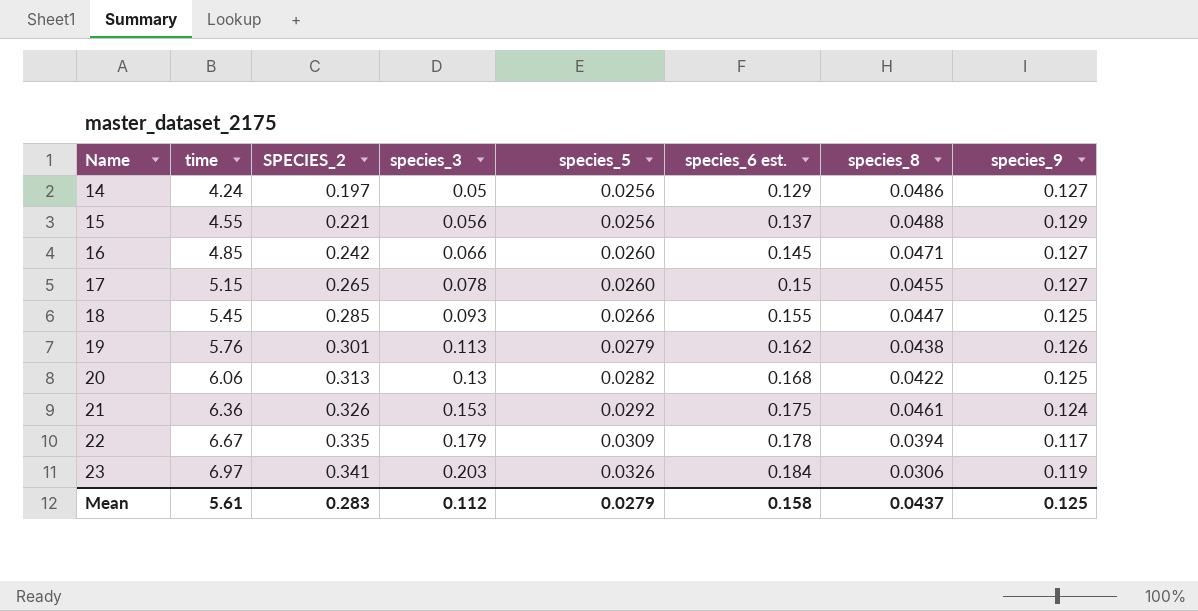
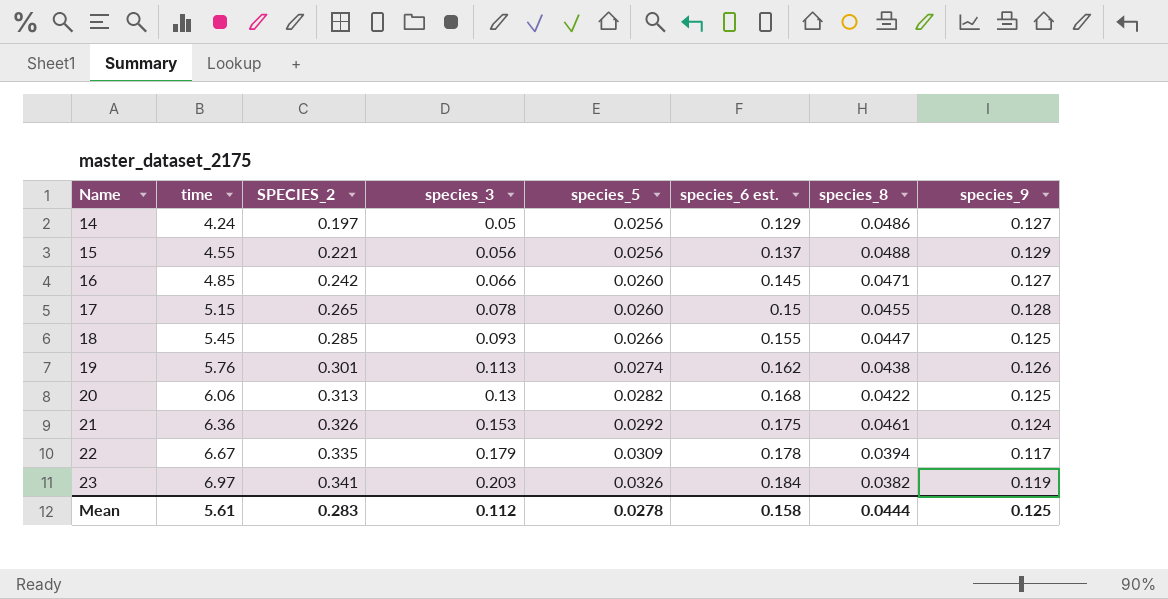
17 | species_9: 0.127 -> 0.128
19 | species_5: 0.0279 -> 0.0274
23 | species_8: 0.0306 -> 0.0382
Mean | species_5: 0.0279 -> 0.0278
Mean | species_8: 0.0437 -> 0.0444

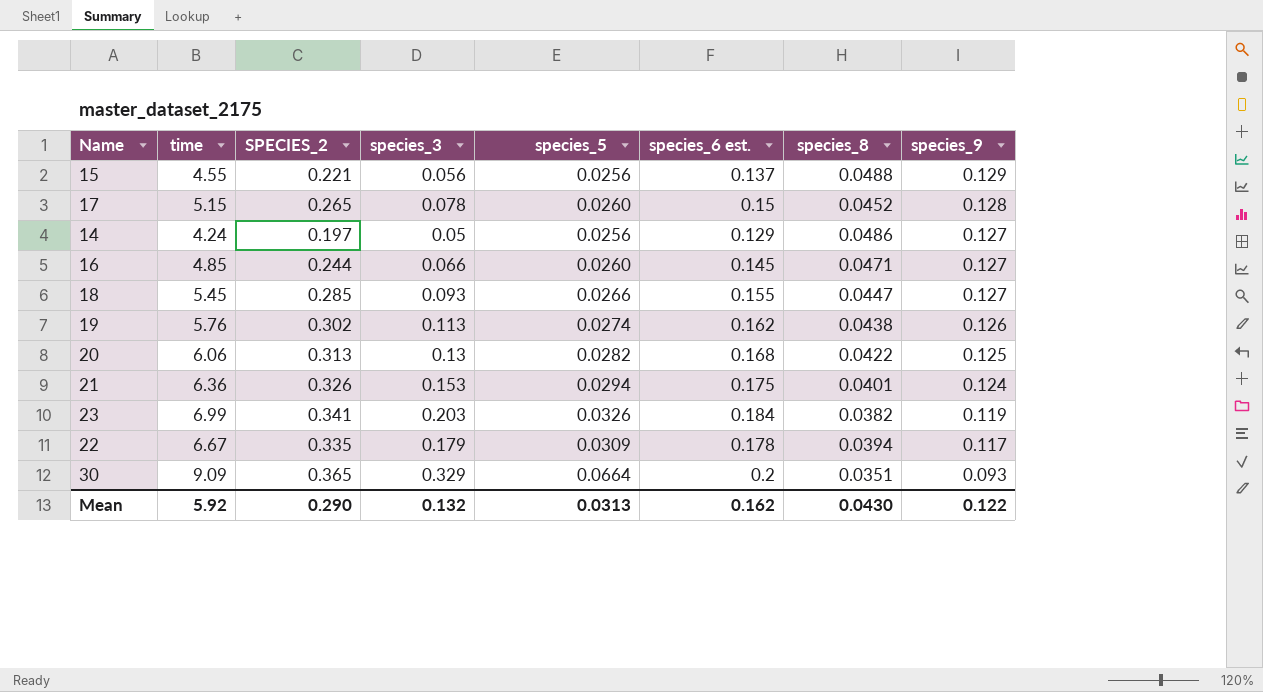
row order: Name ascending -> species_9 descending
17 | species_8: 0.0455 -> 0.0452
16 | SPECIES_2: 0.242 -> 0.244
18 | species_9: 0.125 -> 0.127
19 | SPECIES_2: 0.301 -> 0.302
21 | species_5: 0.0292 -> 0.0294
21 | species_8: 0.0461 -> 0.0401
23 | time: 6.97 -> 6.99
row 30: none -> 9.09 | 0.365 | 0.329 | 0.0664 | 0.2 | 0.0351 | 0.093
Mean | time: 5.61 -> 5.92
Mean | SPECIES_2: 0.283 -> 0.290
Mean | species_3: 0.112 -> 0.132
Mean | species_5: 0.0278 -> 0.0313
Mean | species_6 est.: 0.158 -> 0.162
Mean | species_8: 0.0444 -> 0.0430
Mean | species_9: 0.125 -> 0.122

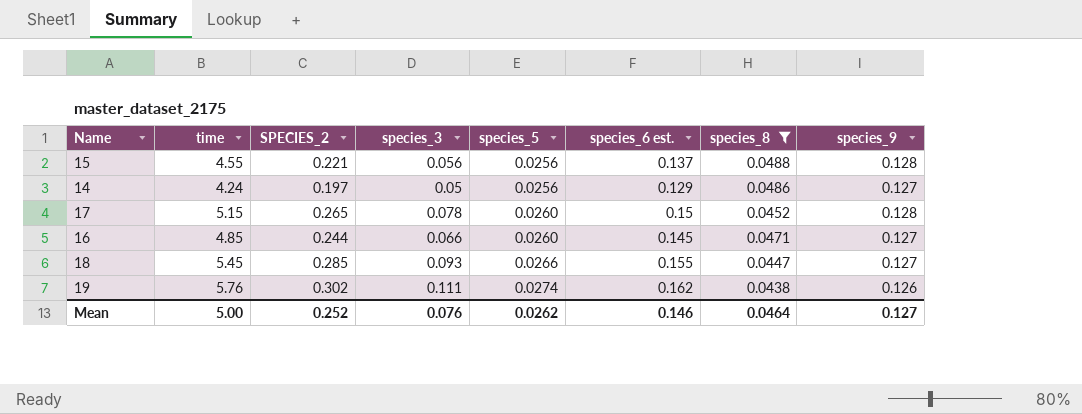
filter: none -> species_8 >= 0.0438
row order: species_9 descending -> species_5 ascending
15 | species_9: 0.129 -> 0.128
19 | species_3: 0.113 -> 0.111
Mean | time: 5.92 -> 5.00
Mean | SPECIES_2: 0.290 -> 0.252
Mean | species_3: 0.132 -> 0.076
Mean | species_5: 0.0313 -> 0.0262
Mean | species_6 est.: 0.162 -> 0.146
Mean | species_8: 0.0430 -> 0.0464
Mean | species_9: 0.122 -> 0.127

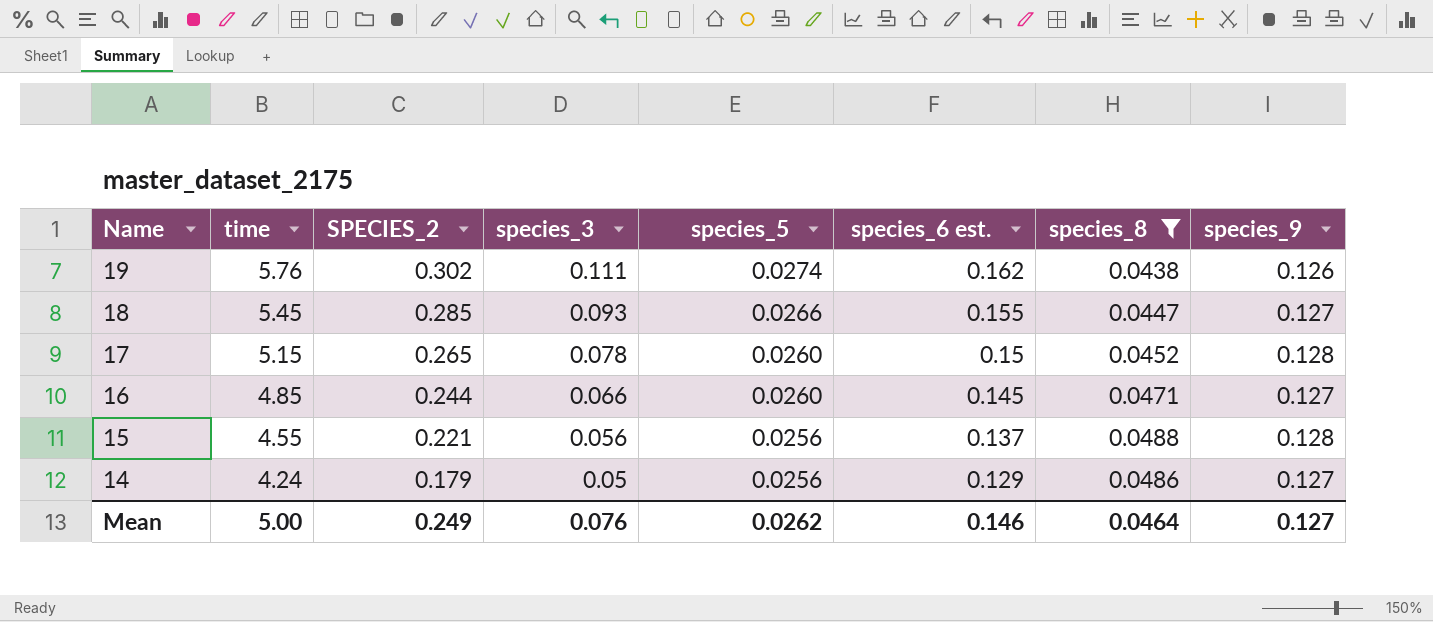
row order: species_5 ascending -> Name descending
14 | SPECIES_2: 0.197 -> 0.179
Mean | SPECIES_2: 0.252 -> 0.249

